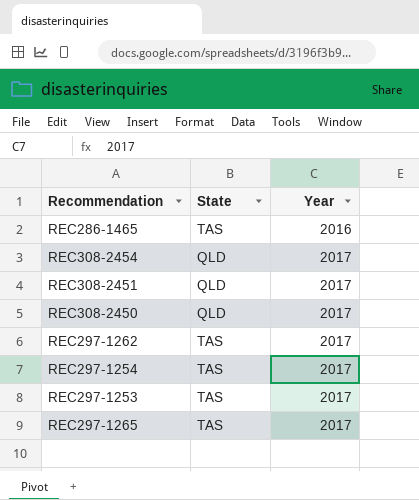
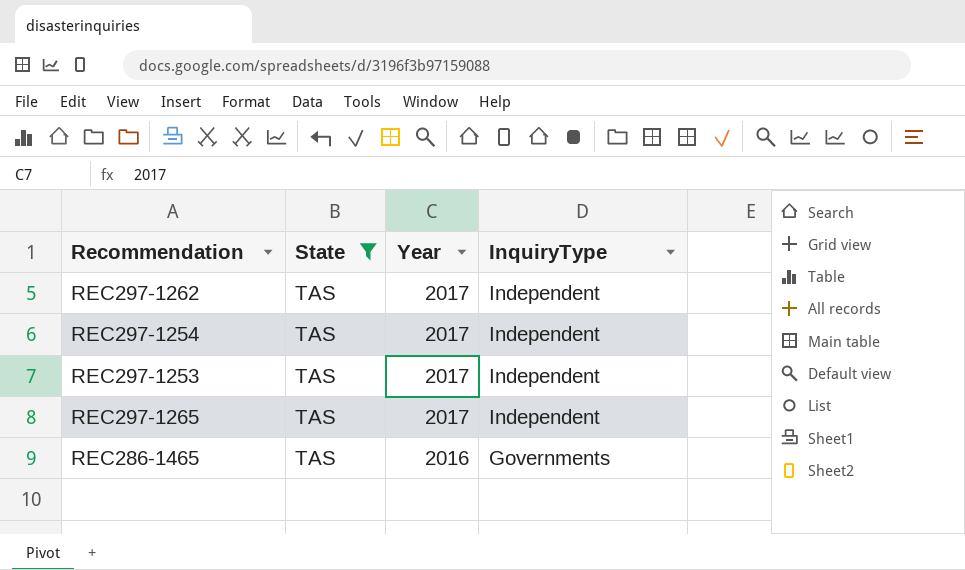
filter: none -> State = TAS
row order: Year ascending -> Year descending
column InquiryType | position: none -> 4

